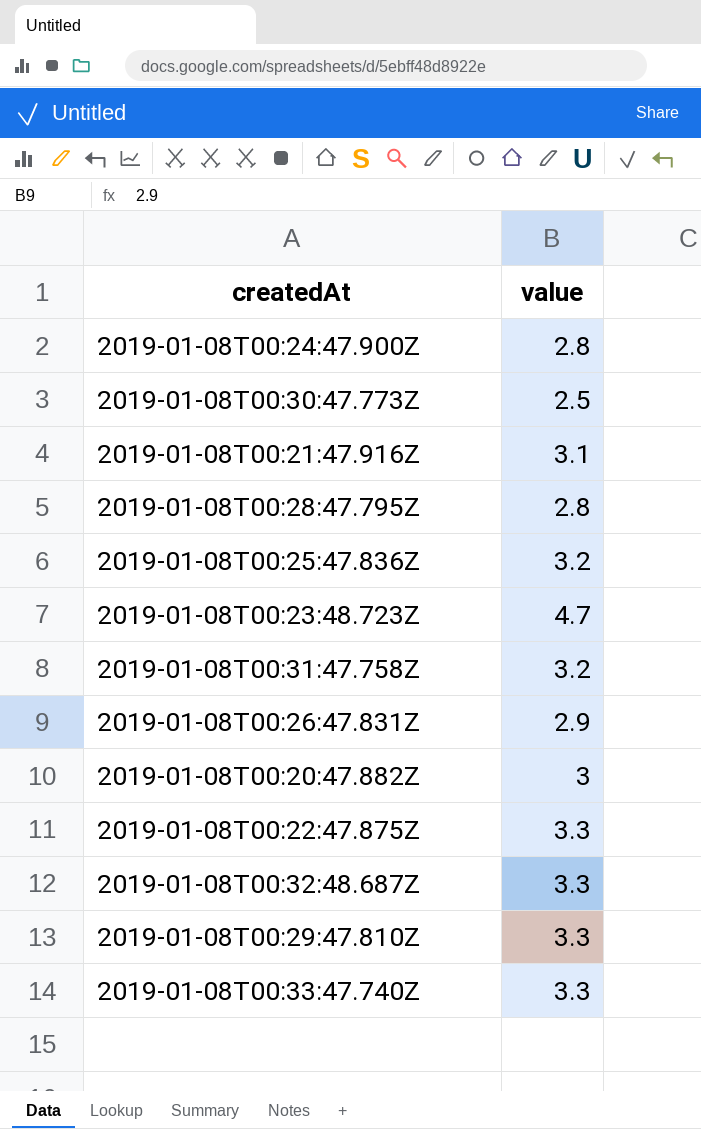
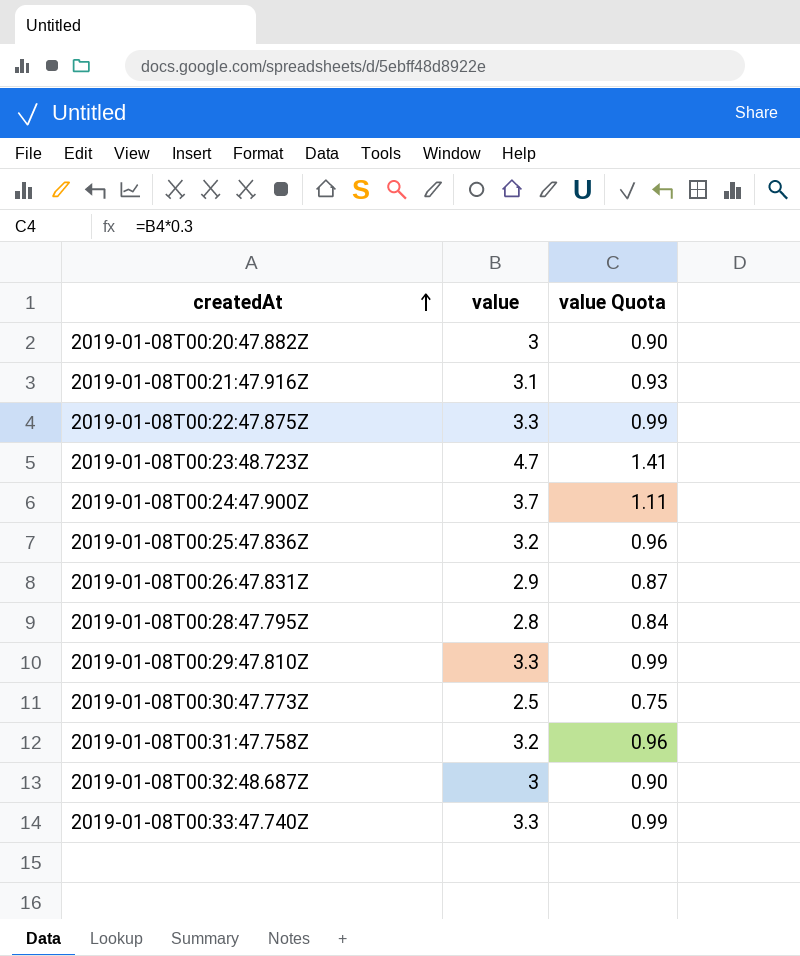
row order: none -> createdAt ascending
column value Quota | formula: none -> [value] * 0.3
2019-01-08T00:24:47.900Z | value: 2.8 -> 3.7
2019-01-08T00:32:48.687Z | value: 3.3 -> 3

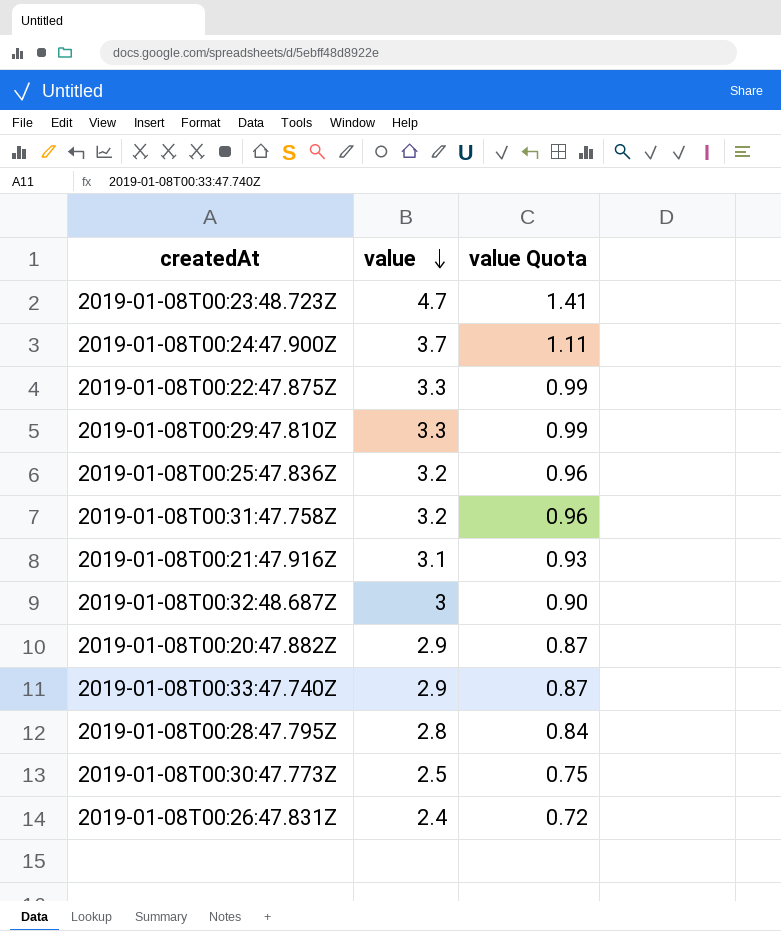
row order: createdAt ascending -> value descending
2019-01-08T00:20:47.882Z | value: 3 -> 2.9
2019-01-08T00:20:47.882Z | value Quota: 0.90 -> 0.87
2019-01-08T00:33:47.740Z | value: 3.3 -> 2.9
2019-01-08T00:33:47.740Z | value Quota: 0.99 -> 0.87
2019-01-08T00:26:47.831Z | value: 2.9 -> 2.4
2019-01-08T00:26:47.831Z | value Quota: 0.87 -> 0.72

